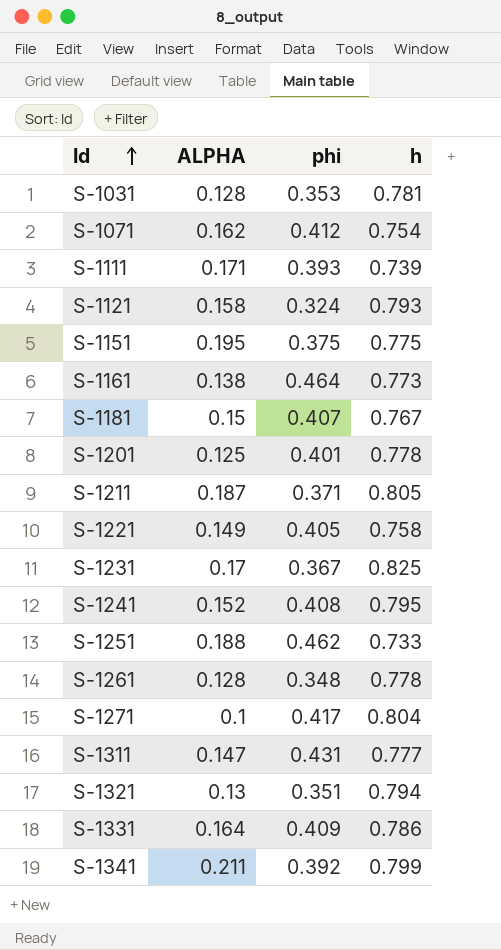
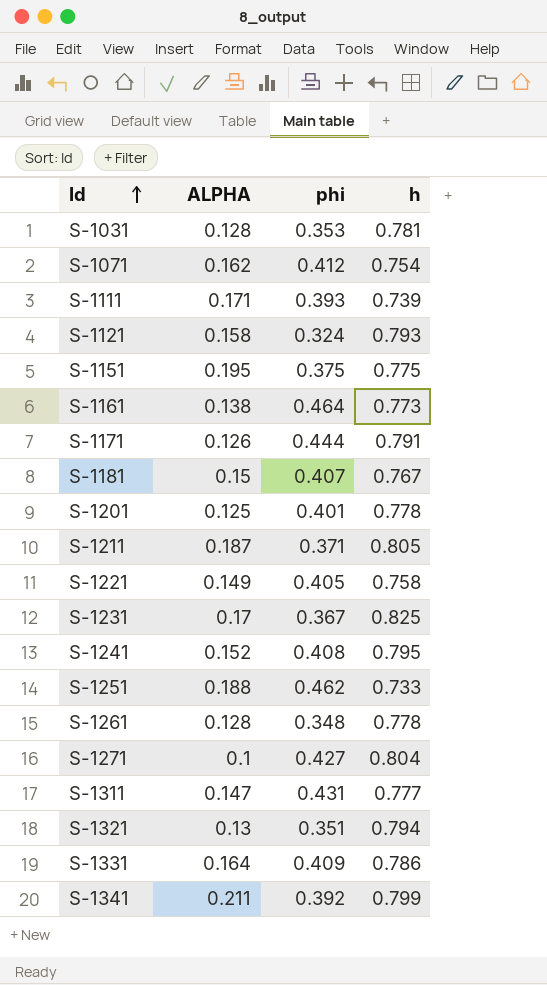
row S-1171: none -> 0.126 | 0.444 | 0.791
S-1271 | phi: 0.417 -> 0.427

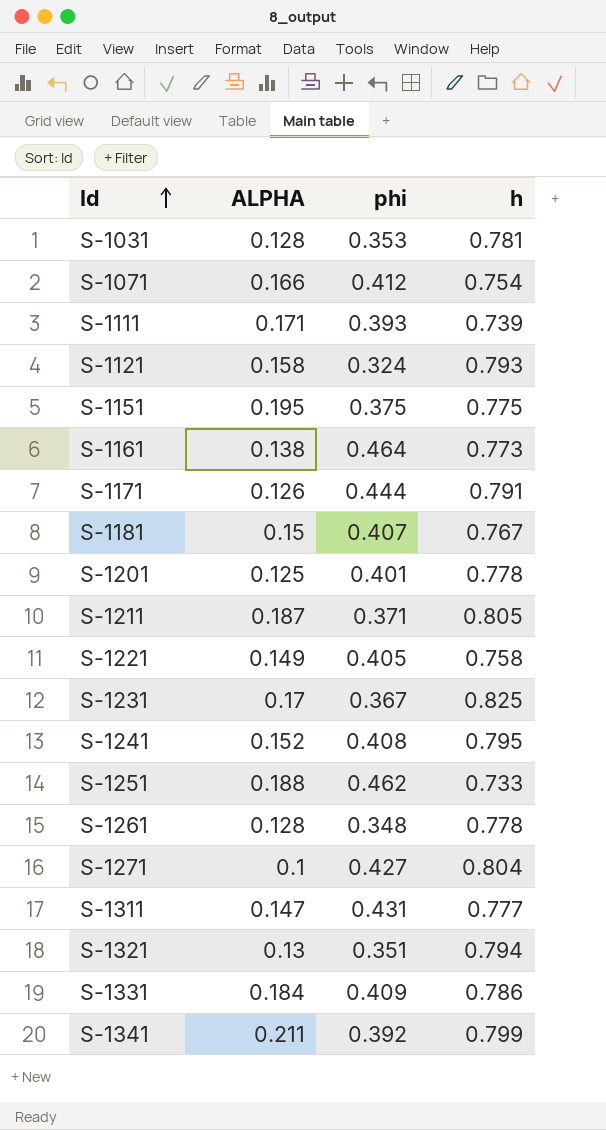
S-1071 | ALPHA: 0.162 -> 0.166
S-1331 | ALPHA: 0.164 -> 0.184

